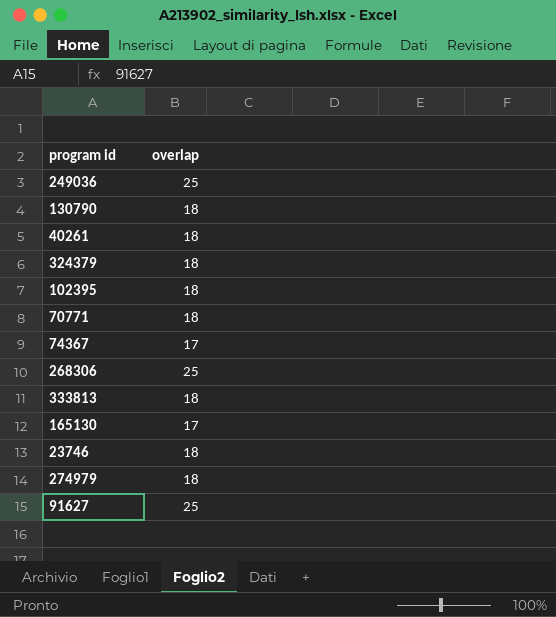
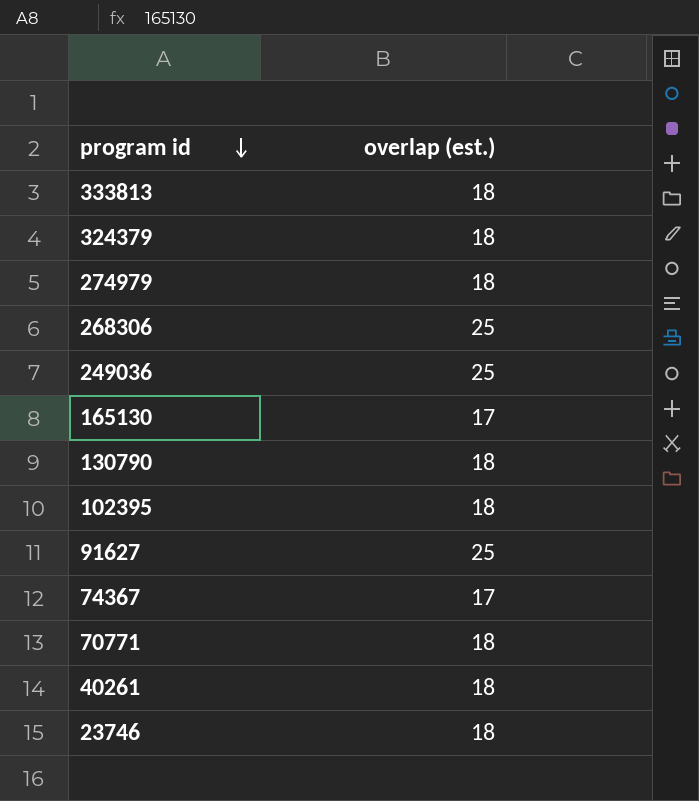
row order: none -> program id descending
column name: overlap -> overlap (est.)

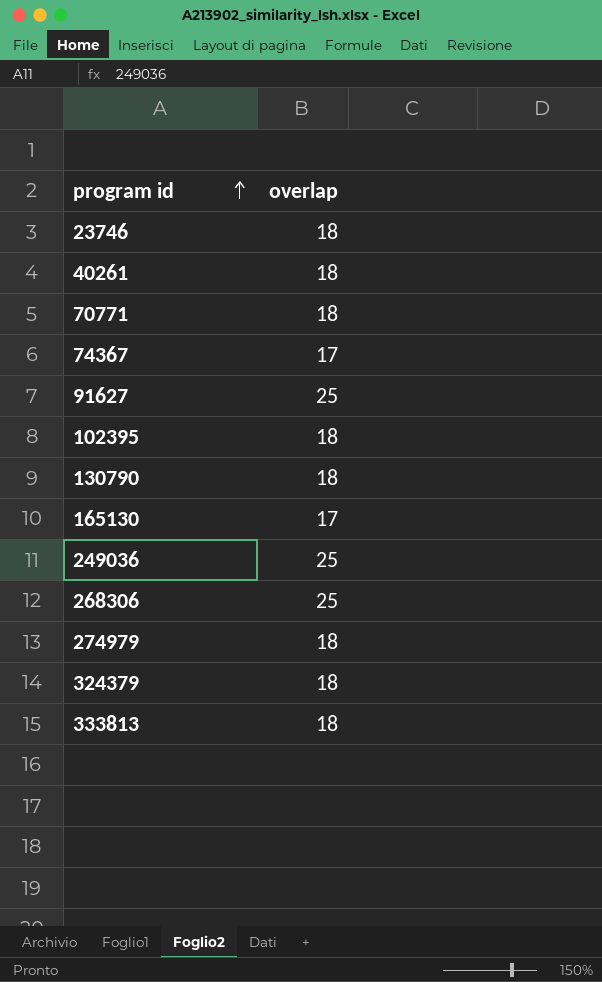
row order: program id descending -> program id ascending
column name: overlap (est.) -> overlap

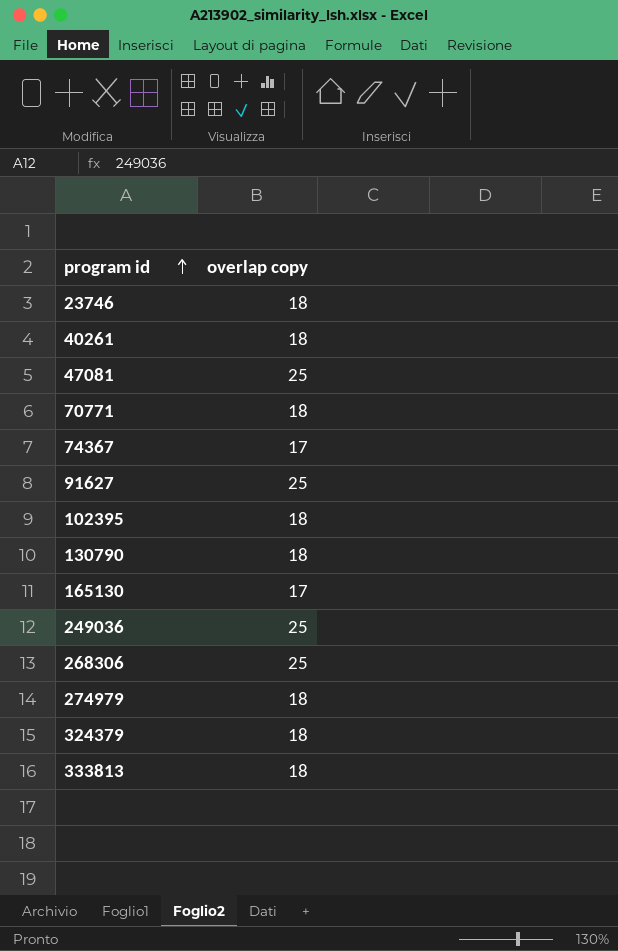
column name: overlap -> overlap copy
row 47081: none -> 25

